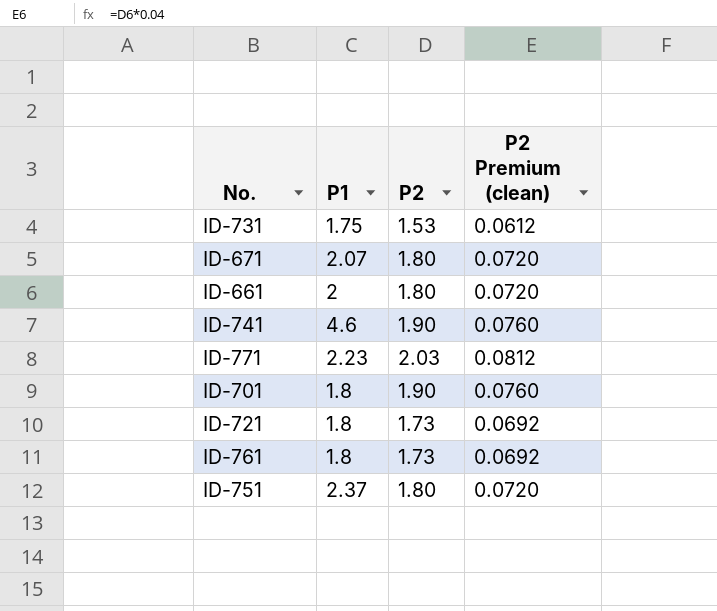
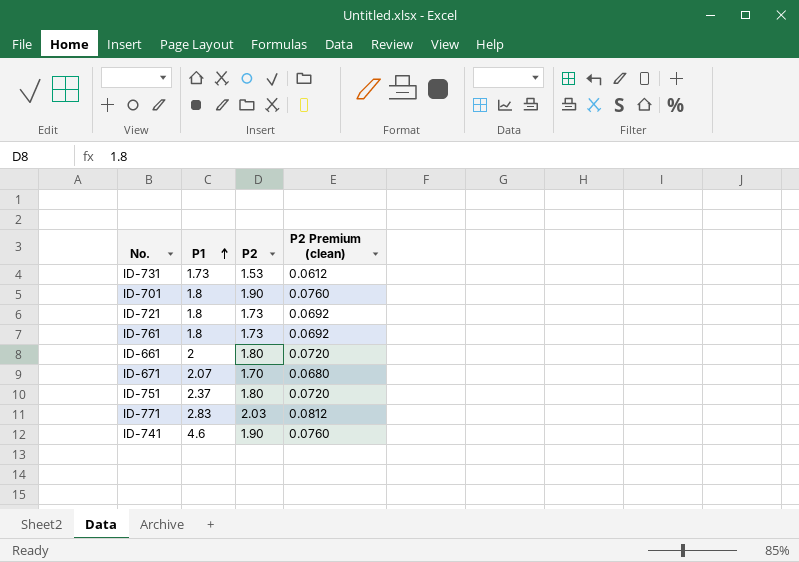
row order: none -> P1 ascending
ID-731 | P1: 1.75 -> 1.73
ID-671 | P2: 1.80 -> 1.70
ID-671 | P2 Premium (clean): 0.0720 -> 0.0680
ID-771 | P1: 2.23 -> 2.83

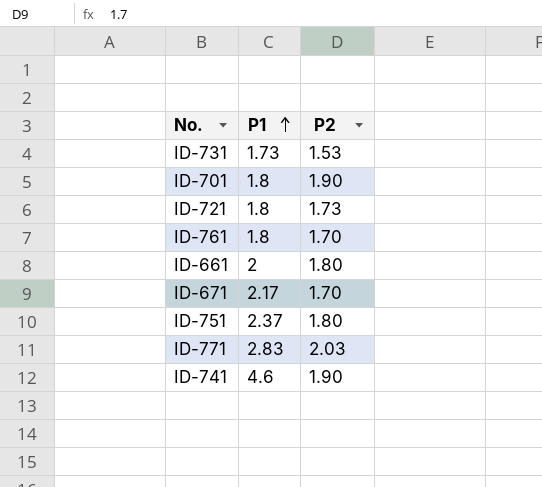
column P2 Premium (clean) | formula: [P2] * 0.04 -> none
ID-761 | P2: 1.73 -> 1.70
ID-671 | P1: 2.07 -> 2.17

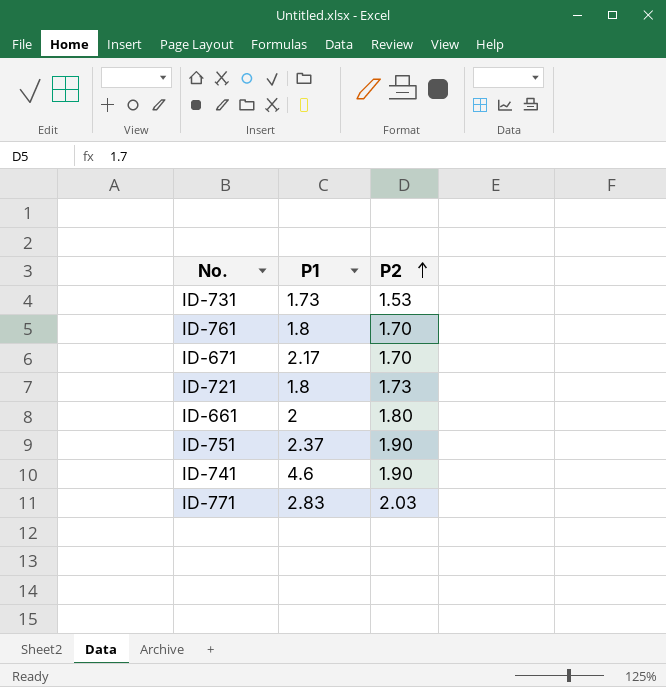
row order: P1 ascending -> P2 ascending
row ID-701: 1.8 | 1.90 -> none
ID-751 | P2: 1.80 -> 1.90

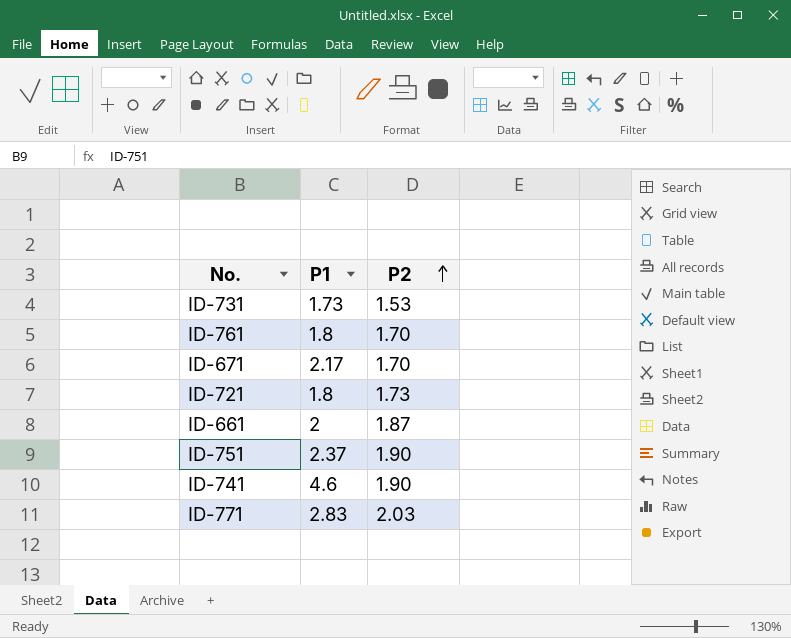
ID-661 | P2: 1.80 -> 1.87

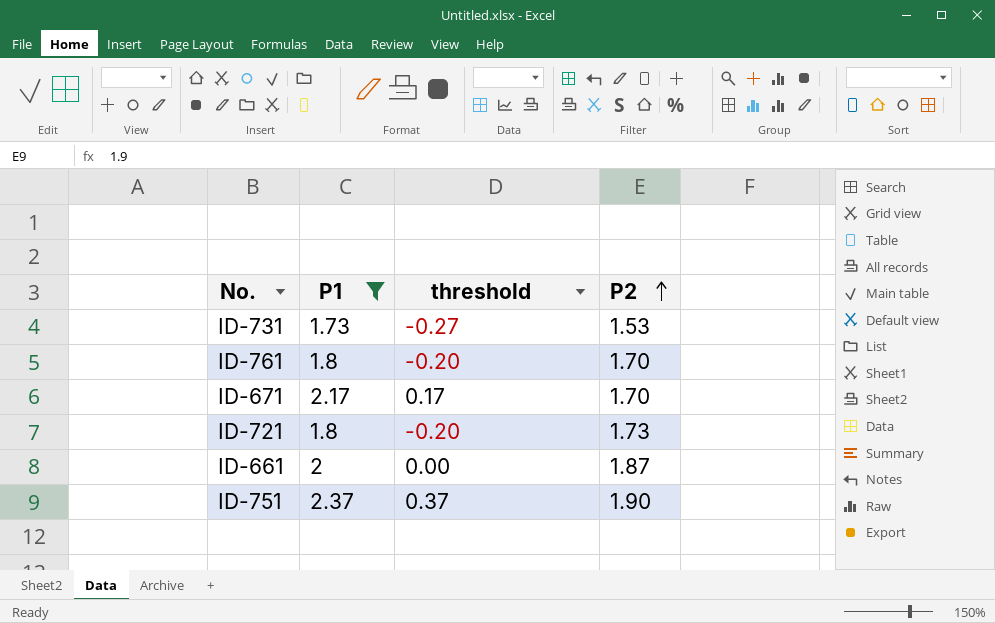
filter: none -> P1 <= 2.37
column threshold | formula: none -> [P1] - 2

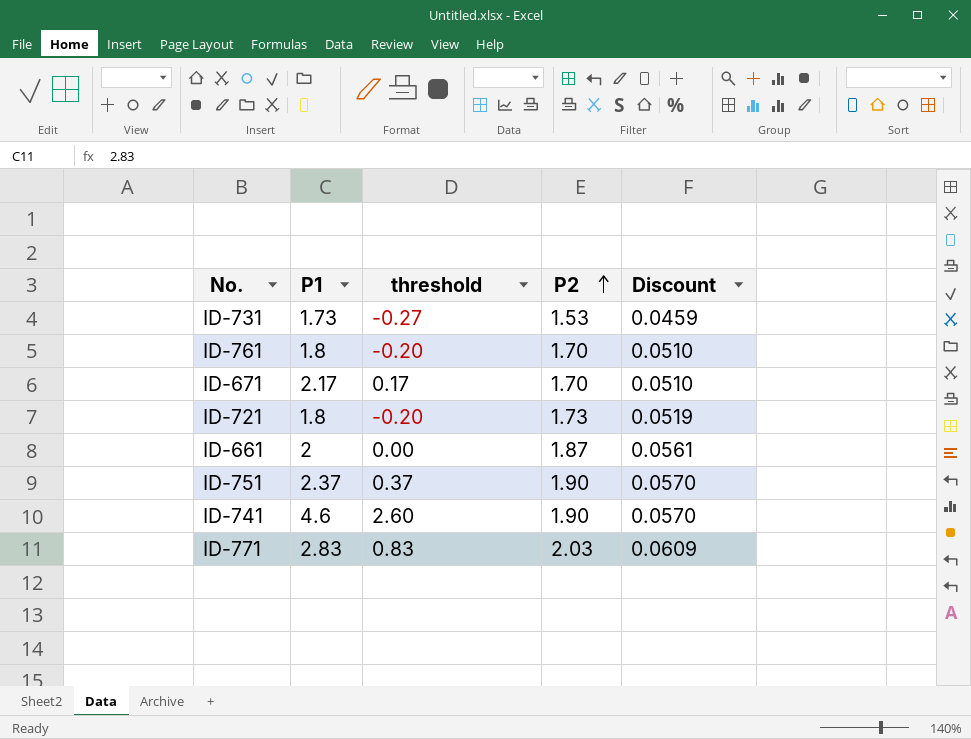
filter: P1 <= 2.37 -> none
column Discount | formula: none -> [P2] * 0.03

